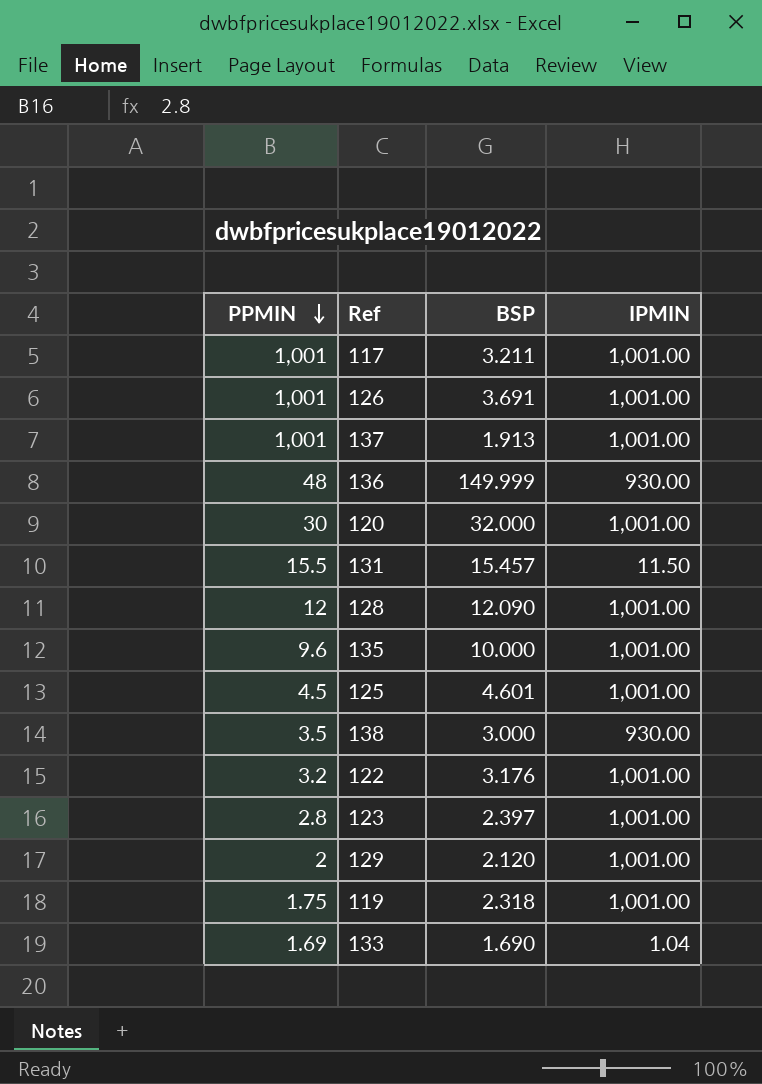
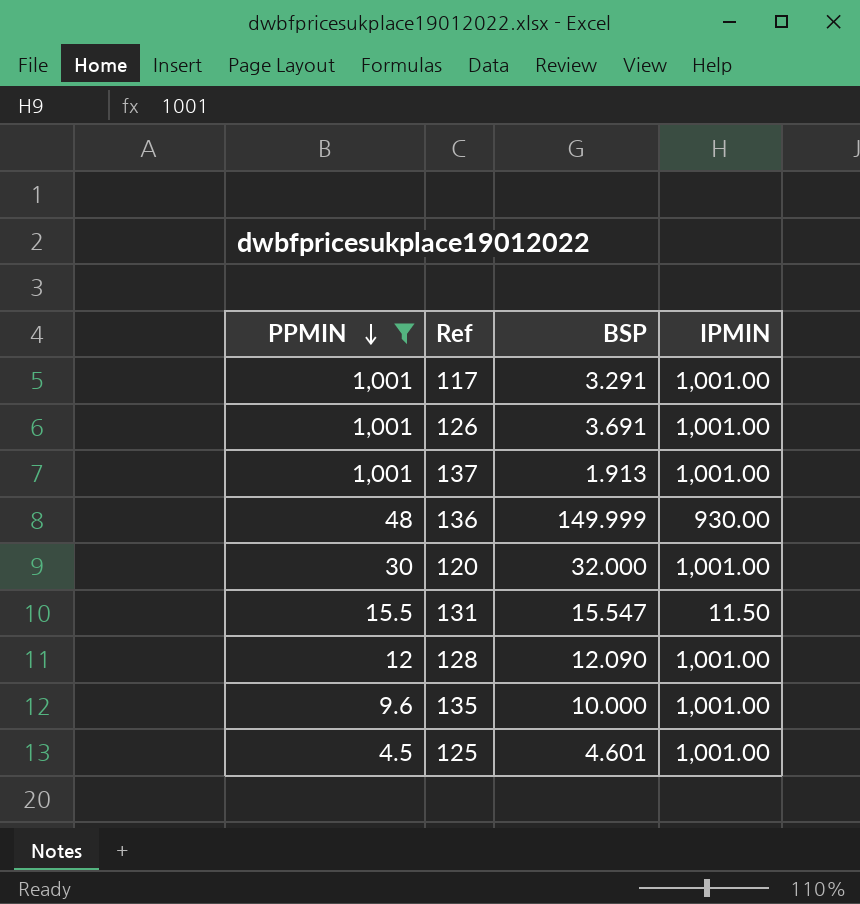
filter: none -> PPMIN >= 4.5
117 | BSP: 3.211 -> 3.291
131 | BSP: 15.457 -> 15.547

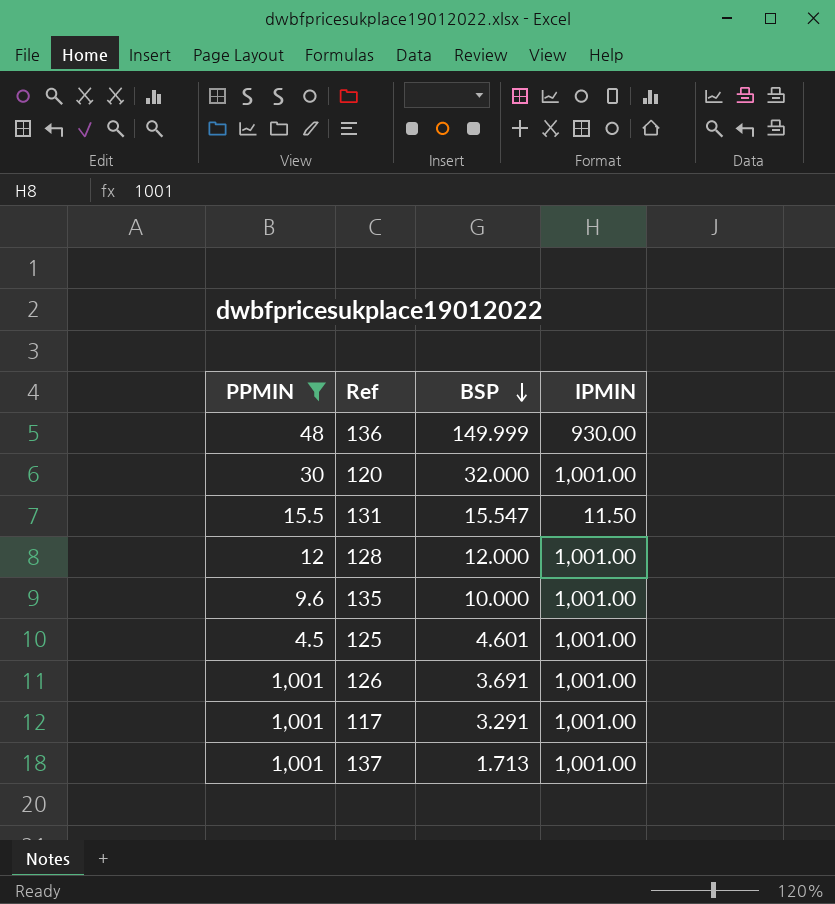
row order: PPMIN descending -> BSP descending
128 | BSP: 12.090 -> 12.000
137 | BSP: 1.913 -> 1.713

